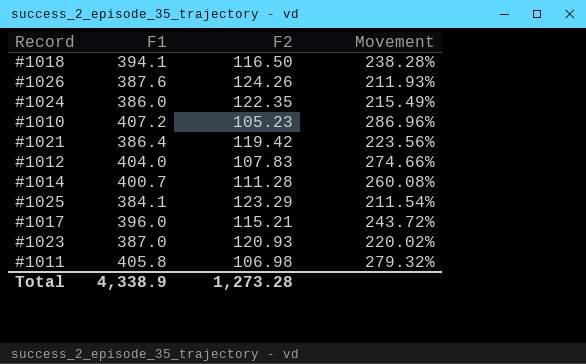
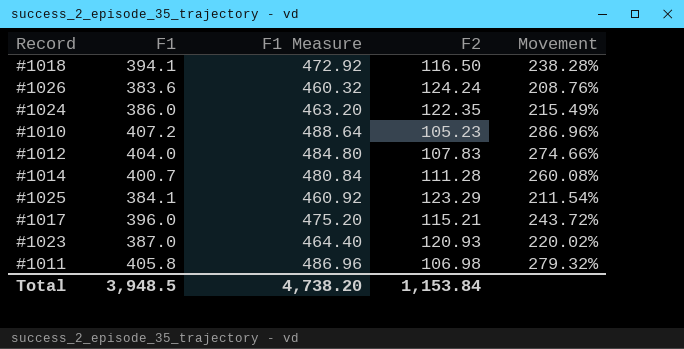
column F1 Measure | formula: none -> [F1] * 1.2
row #1021: 386.4 | 119.42 | 223.56% -> none
#1026 | F1: 387.6 -> 383.6
#1026 | F2: 124.26 -> 124.24
#1026 | Movement: 211.93% -> 208.76%
Total | F1: 4,338.9 -> 3,948.5
Total | F2: 1,273.28 -> 1,153.84

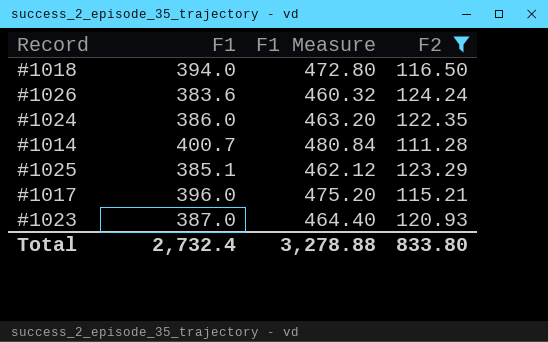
filter: none -> F2 >= 111.28
column Movement | formula: ([F1] - [F2]) / [F2] -> none
#1018 | F1: 394.1 -> 394.0
#1018 | F1 Measure: 472.92 -> 472.80
#1025 | F1: 384.1 -> 385.1
#1025 | F1 Measure: 460.92 -> 462.12
Total | F1: 3,948.5 -> 2,732.4
Total | F1 Measure: 4,738.20 -> 3,278.88
Total | F2: 1,153.84 -> 833.80

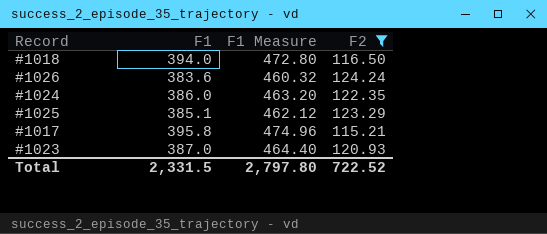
row #1014: 400.7 | 480.84 | 111.28 -> none
#1017 | F1: 396.0 -> 395.8
#1017 | F1 Measure: 475.20 -> 474.96
Total | F1: 2,732.4 -> 2,331.5
Total | F1 Measure: 3,278.88 -> 2,797.80
Total | F2: 833.80 -> 722.52

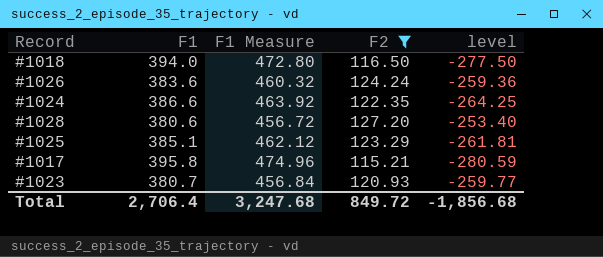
column level | formula: none -> [F2] - [F1]
#1024 | F1: 386.0 -> 386.6
#1024 | F1 Measure: 463.20 -> 463.92
row #1028: none -> 380.6 | 456.72 | 127.20 | -253.40
#1023 | F1: 387.0 -> 380.7
#1023 | F1 Measure: 464.40 -> 456.84
Total | F1: 2,331.5 -> 2,706.4
Total | F1 Measure: 2,797.80 -> 3,247.68
Total | F2: 722.52 -> 849.72

